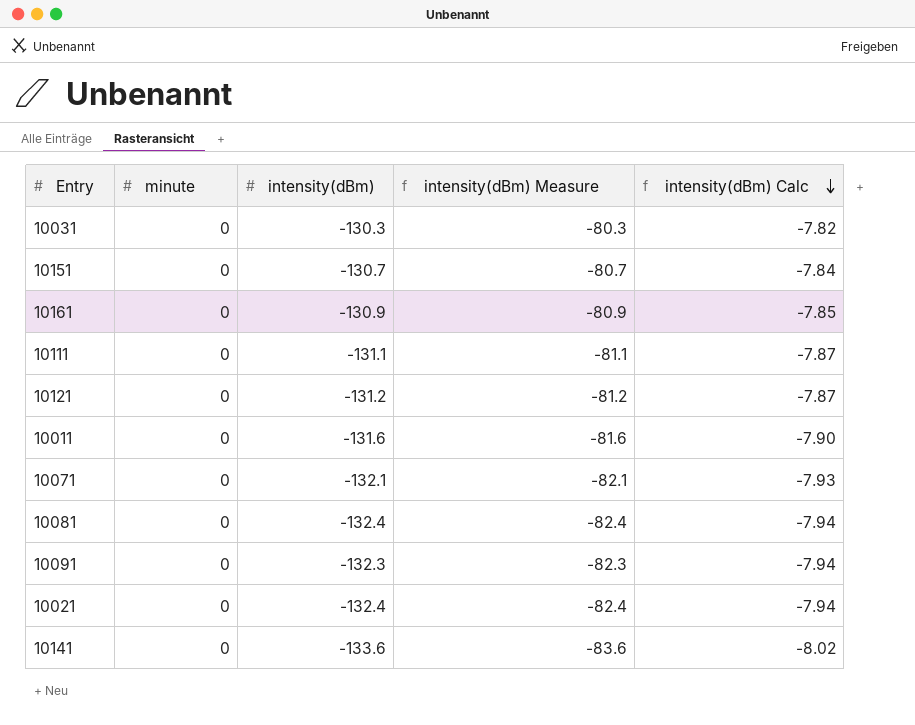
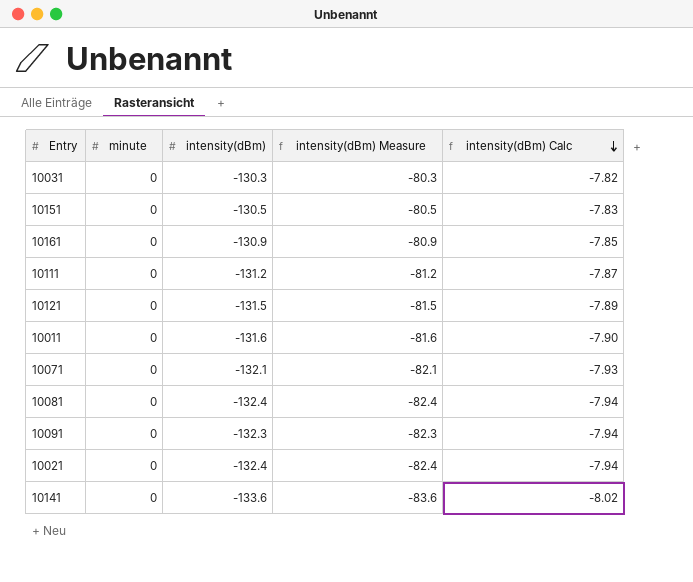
10151 | intensity(dBm): -130.7 -> -130.5
10151 | intensity(dBm) Measure: -80.7 -> -80.5
10151 | intensity(dBm) Calc: -7.84 -> -7.83
10111 | intensity(dBm): -131.1 -> -131.2
10111 | intensity(dBm) Measure: -81.1 -> -81.2
10121 | intensity(dBm): -131.2 -> -131.5
10121 | intensity(dBm) Measure: -81.2 -> -81.5
10121 | intensity(dBm) Calc: -7.87 -> -7.89

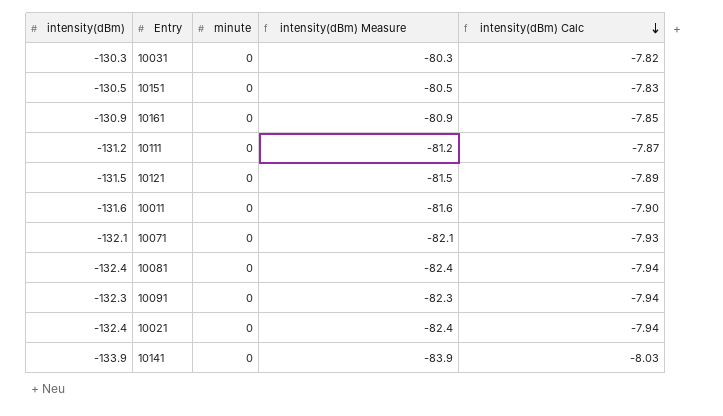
column intensity(dBm) | position: 3 -> 1
10141 | intensity(dBm): -133.6 -> -133.9
10141 | intensity(dBm) Measure: -83.6 -> -83.9
10141 | intensity(dBm) Calc: -8.02 -> -8.03

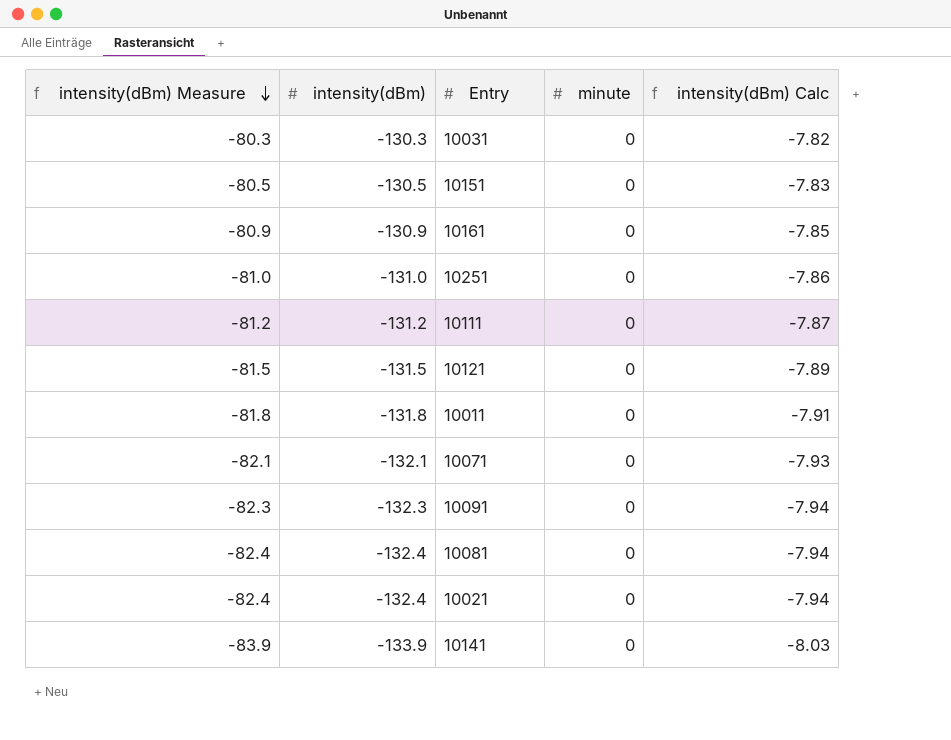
row order: intensity(dBm) Calc descending -> intensity(dBm) Measure descending
column intensity(dBm) Measure | position: 4 -> 1
row 10251: none -> -81.0 | -131.0 | 0 | -7.86
10011 | intensity(dBm) Measure: -81.6 -> -81.8
10011 | intensity(dBm): -131.6 -> -131.8
10011 | intensity(dBm) Calc: -7.90 -> -7.91

